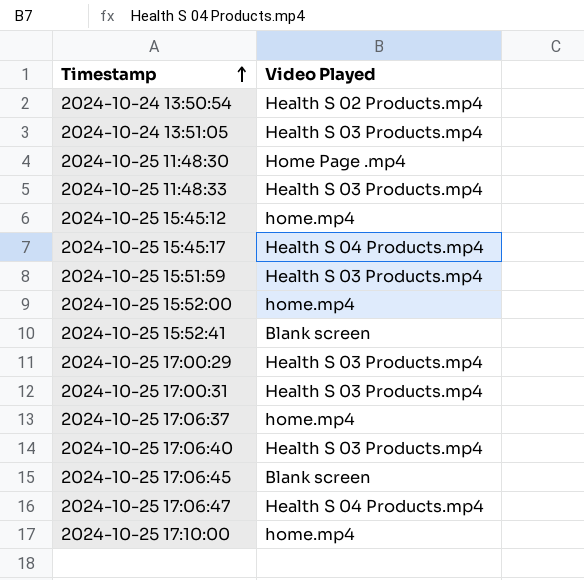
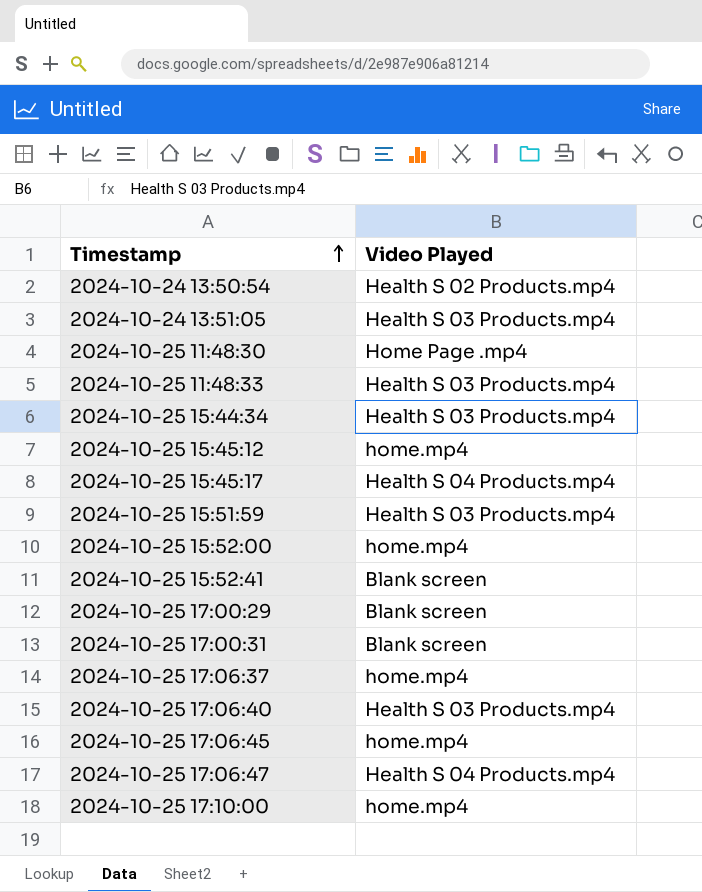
row 2024-10-25 15:44:34: none -> Health S 03 Products.mp4
2024-10-25 17:00:29 | Video Played: Health S 03 Products.mp4 -> Blank screen
2024-10-25 17:00:31 | Video Played: Health S 03 Products.mp4 -> Blank screen
2024-10-25 17:06:45 | Video Played: Blank screen -> home.mp4

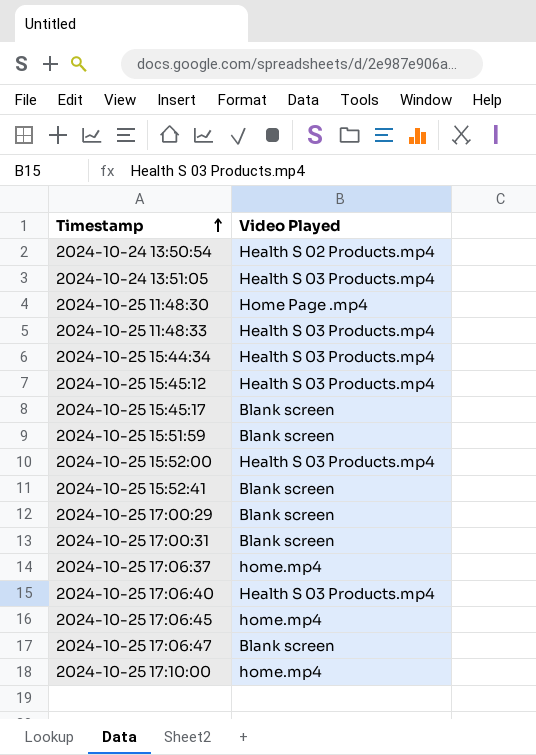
2024-10-25 15:45:12 | Video Played: home.mp4 -> Health S 03 Products.mp4
2024-10-25 15:45:17 | Video Played: Health S 04 Products.mp4 -> Blank screen
2024-10-25 15:51:59 | Video Played: Health S 03 Products.mp4 -> Blank screen
2024-10-25 15:52:00 | Video Played: home.mp4 -> Health S 03 Products.mp4
2024-10-25 17:06:47 | Video Played: Health S 04 Products.mp4 -> Blank screen

